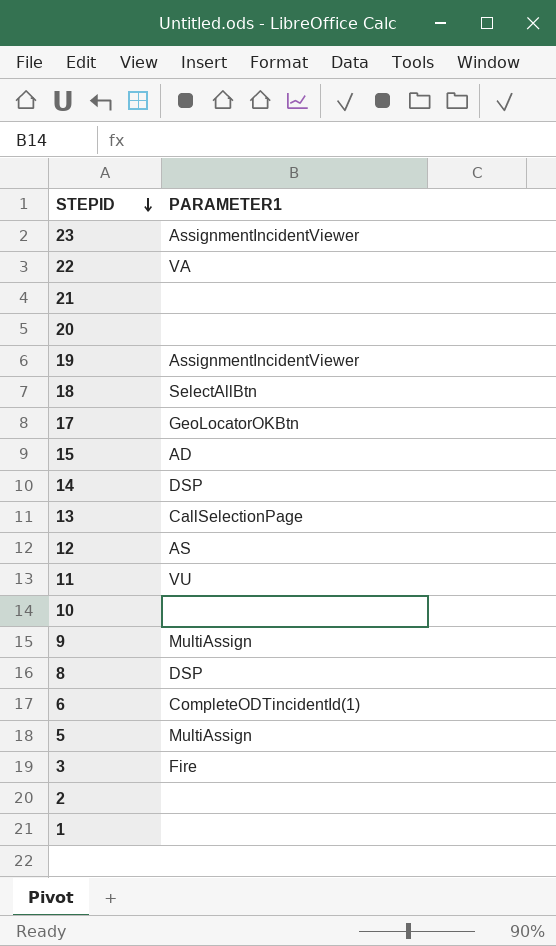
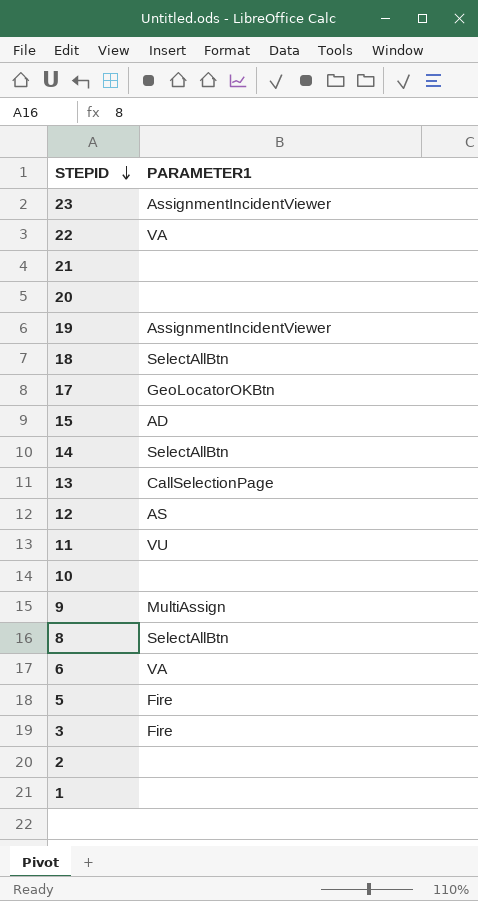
14 | PARAMETER1: DSP -> SelectAllBtn
8 | PARAMETER1: DSP -> SelectAllBtn
6 | PARAMETER1: CompleteODTincidentId(1) -> VA
5 | PARAMETER1: MultiAssign -> Fire

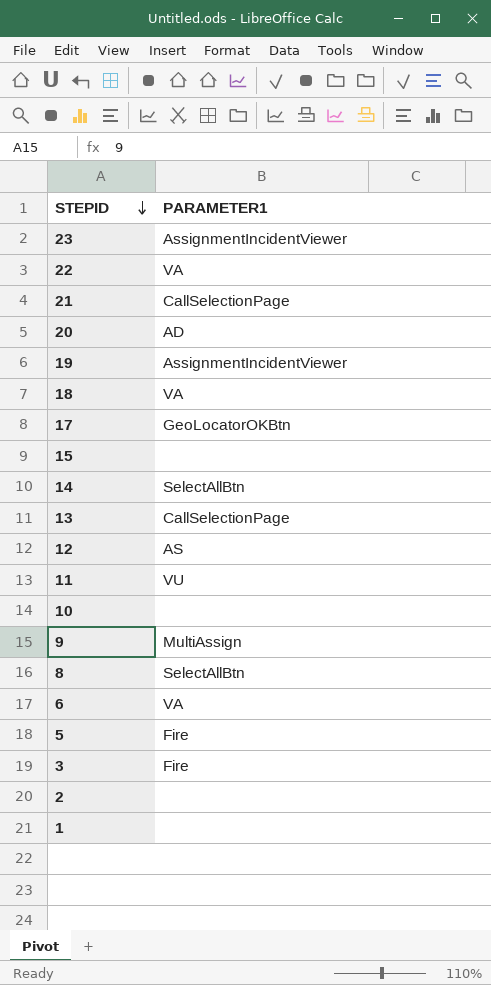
21 | PARAMETER1: none -> CallSelectionPage
20 | PARAMETER1: none -> AD
18 | PARAMETER1: SelectAllBtn -> VA
15 | PARAMETER1: AD -> none

